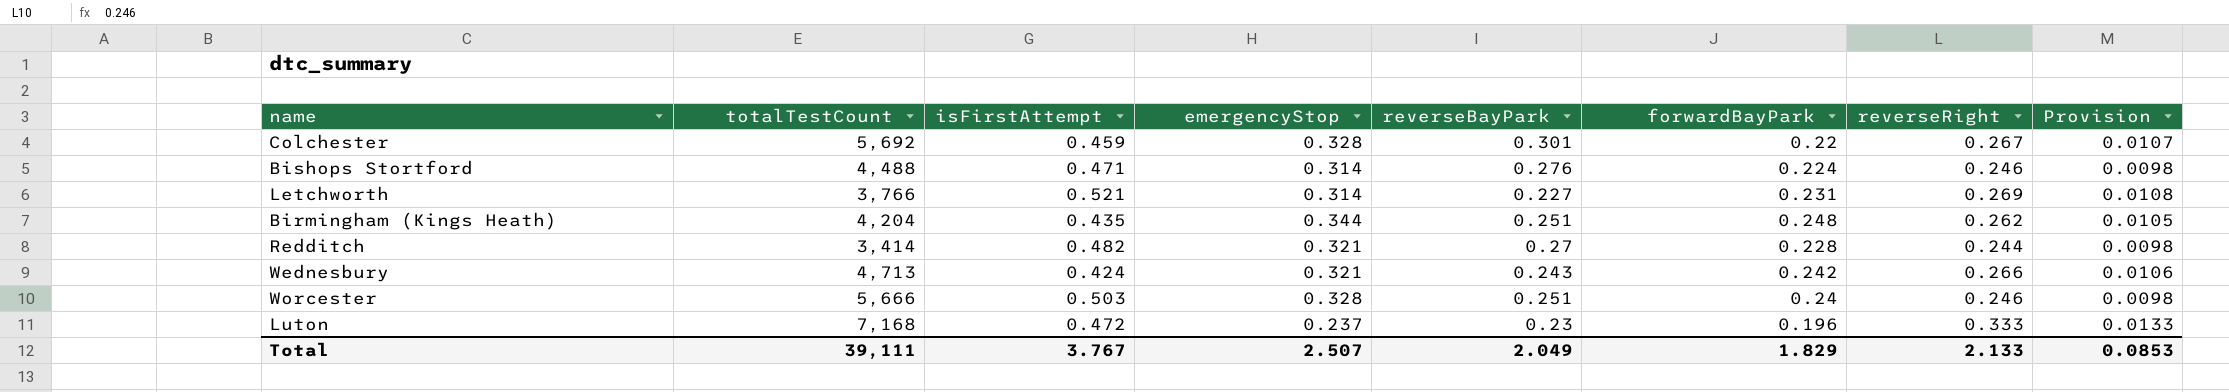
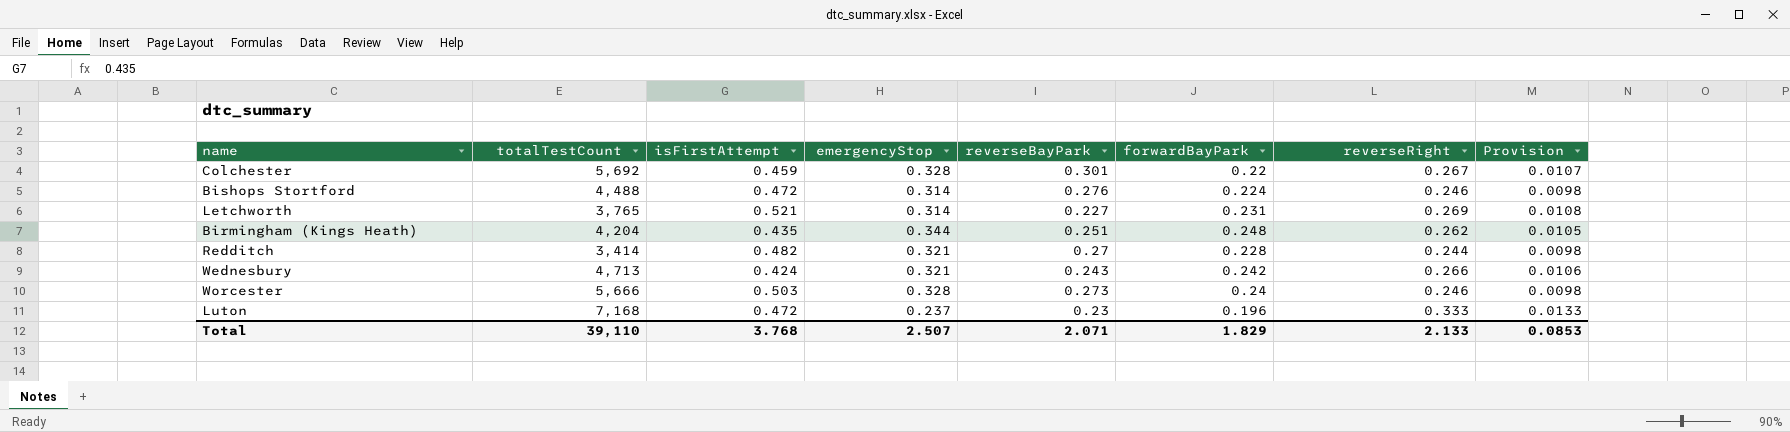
Bishops Stortford | isFirstAttempt: 0.471 -> 0.472
Letchworth | totalTestCount: 3,766 -> 3,765
Worcester | reverseBayPark: 0.251 -> 0.273
Total | totalTestCount: 39,111 -> 39,110
Total | isFirstAttempt: 3.767 -> 3.768
Total | reverseBayPark: 2.049 -> 2.071

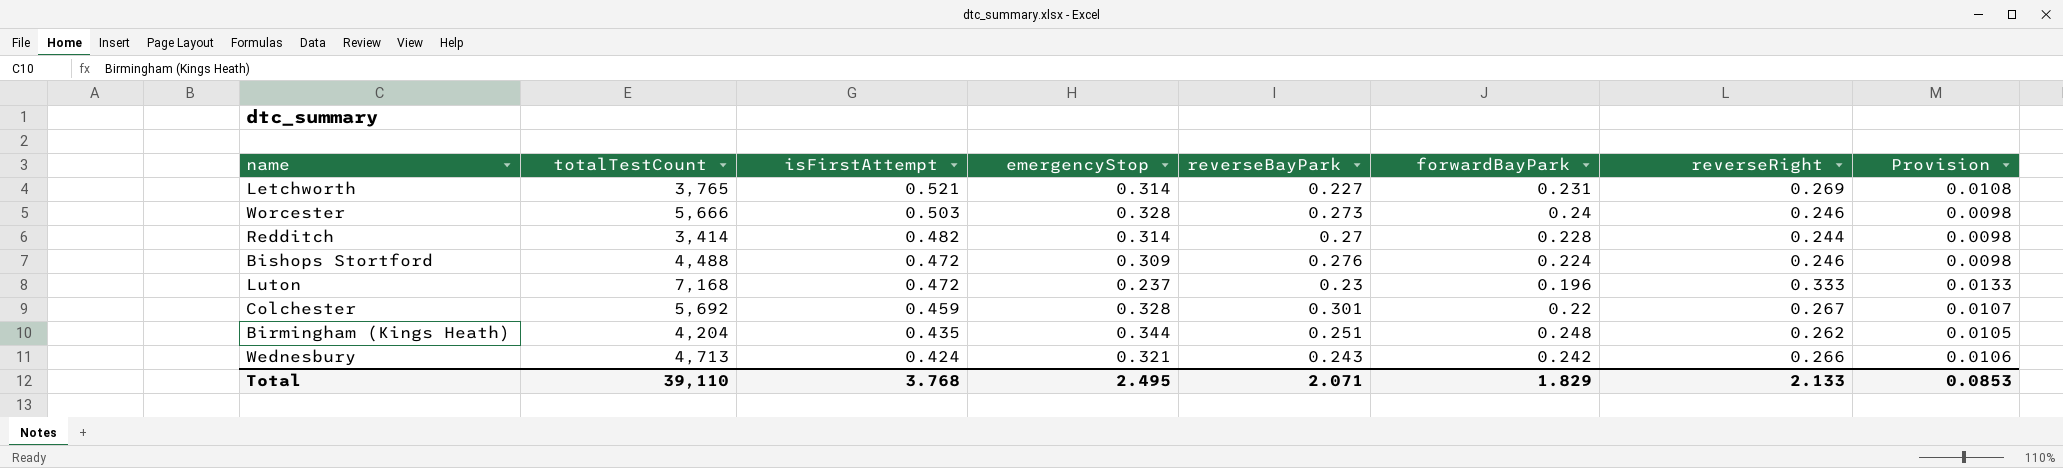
row order: none -> isFirstAttempt descending
Redditch | emergencyStop: 0.321 -> 0.314
Bishops Stortford | emergencyStop: 0.314 -> 0.309
Total | emergencyStop: 2.507 -> 2.495

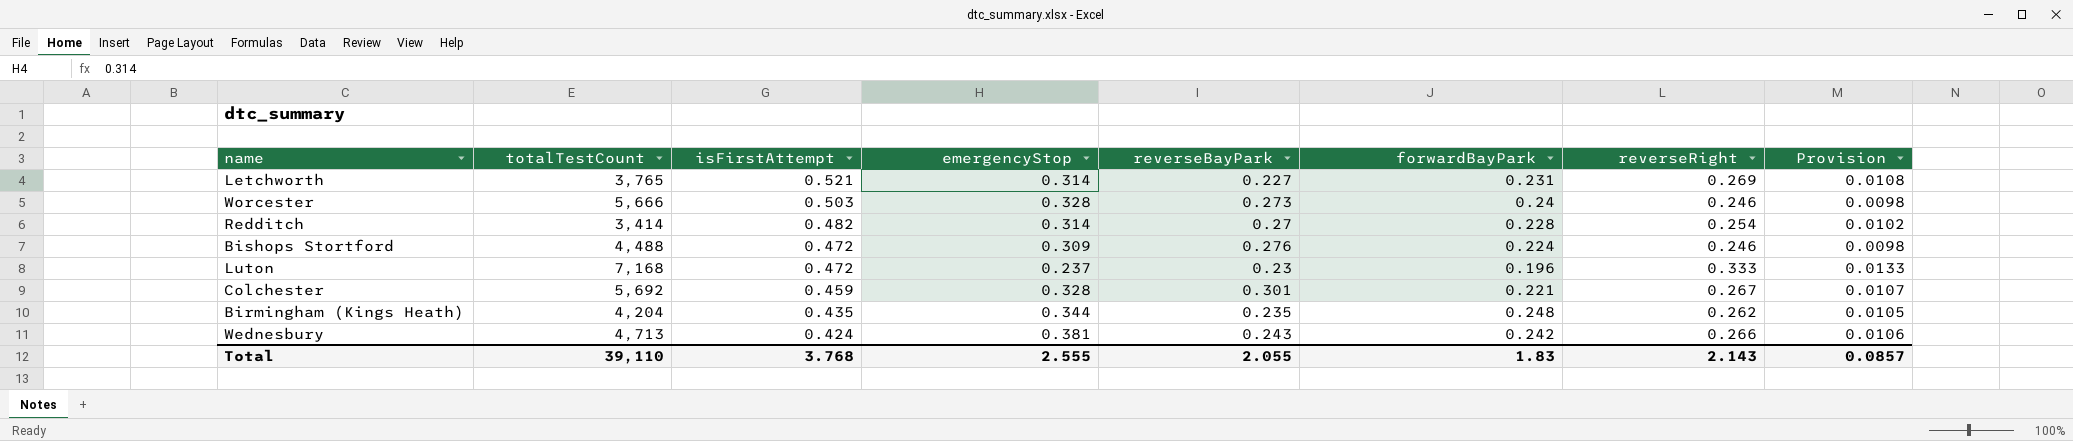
Redditch | reverseRight: 0.244 -> 0.254
Redditch | Provision: 0.0098 -> 0.0102
Colchester | forwardBayPark: 0.22 -> 0.221
Birmingham (Kings Heath) | reverseBayPark: 0.251 -> 0.235
Wednesbury | emergencyStop: 0.321 -> 0.381
Total | emergencyStop: 2.495 -> 2.555
Total | reverseBayPark: 2.071 -> 2.055
Total | forwardBayPark: 1.829 -> 1.83
Total | reverseRight: 2.133 -> 2.143
Total | Provision: 0.0853 -> 0.0857

